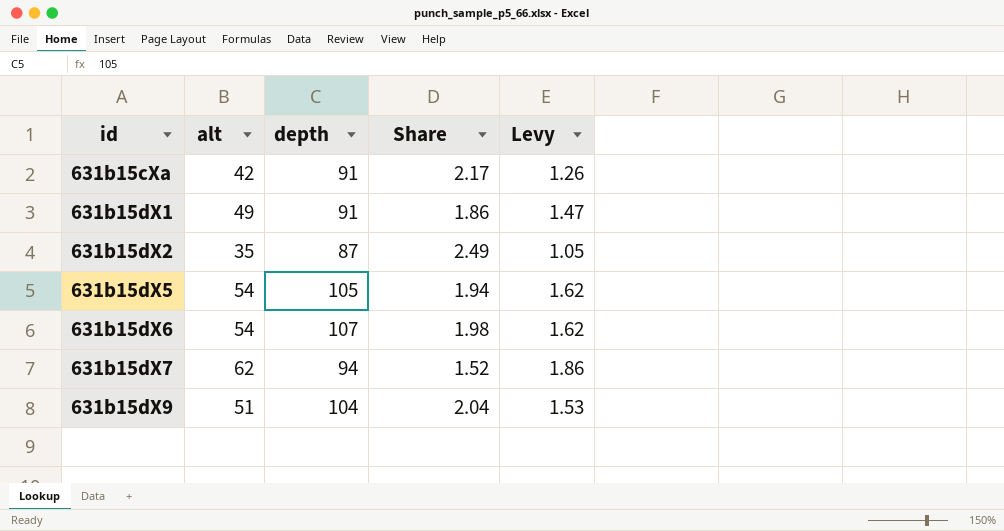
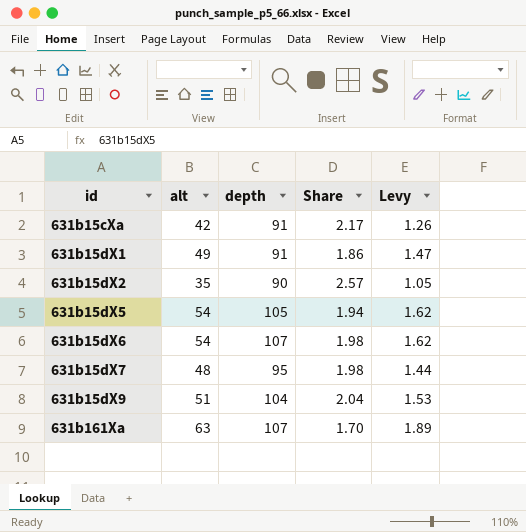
631b15dX2 | depth: 87 -> 90
631b15dX2 | Share: 2.49 -> 2.57
631b15dX7 | alt: 62 -> 48
631b15dX7 | depth: 94 -> 95
631b15dX7 | Share: 1.52 -> 1.98
631b15dX7 | Levy: 1.86 -> 1.44
row 631b161Xa: none -> 63 | 107 | 1.70 | 1.89

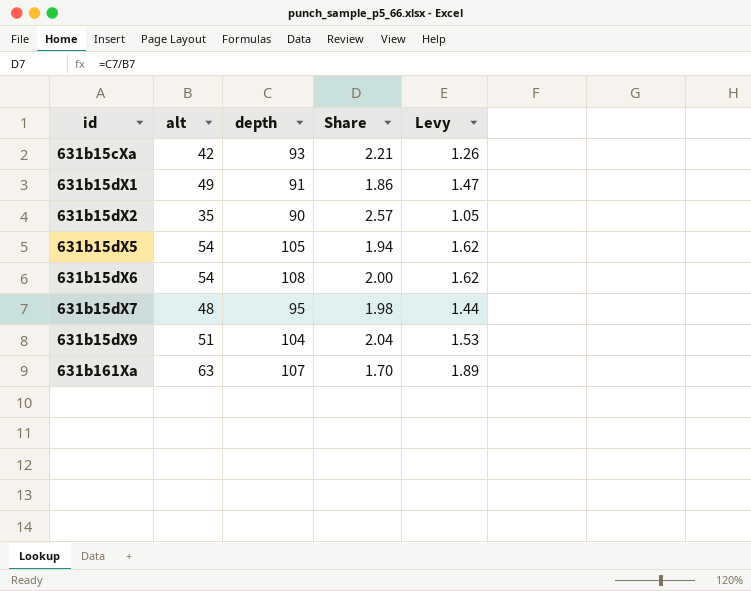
631b15cXa | depth: 91 -> 93
631b15cXa | Share: 2.17 -> 2.21
631b15dX6 | depth: 107 -> 108
631b15dX6 | Share: 1.98 -> 2.00

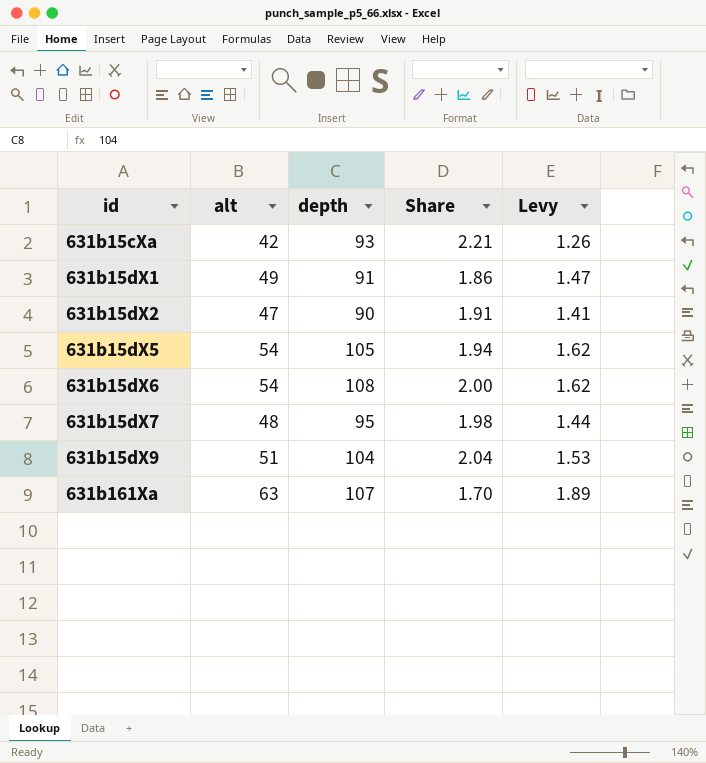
631b15dX2 | alt: 35 -> 47
631b15dX2 | Share: 2.57 -> 1.91
631b15dX2 | Levy: 1.05 -> 1.41

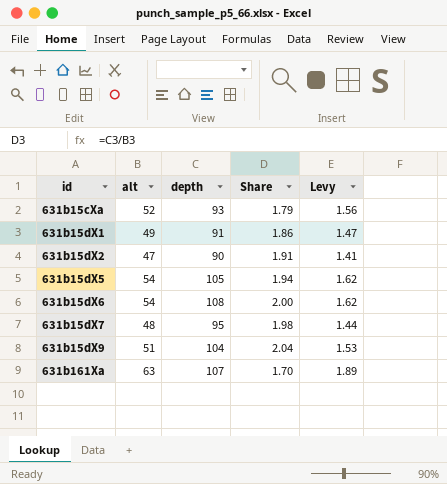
631b15cXa | alt: 42 -> 52
631b15cXa | Share: 2.21 -> 1.79
631b15cXa | Levy: 1.26 -> 1.56

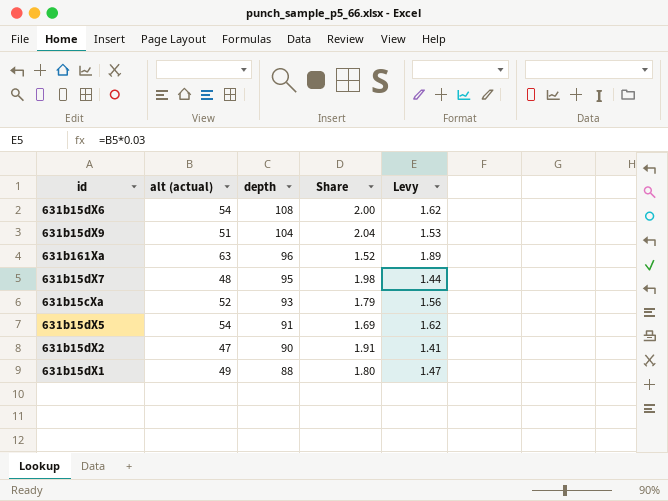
row order: id ascending -> depth descending
column name: alt -> alt (actual)
631b161Xa | depth: 107 -> 96
631b161Xa | Share: 1.70 -> 1.52
631b15dX5 | depth: 105 -> 91
631b15dX5 | Share: 1.94 -> 1.69
631b15dX1 | depth: 91 -> 88
631b15dX1 | Share: 1.86 -> 1.80

